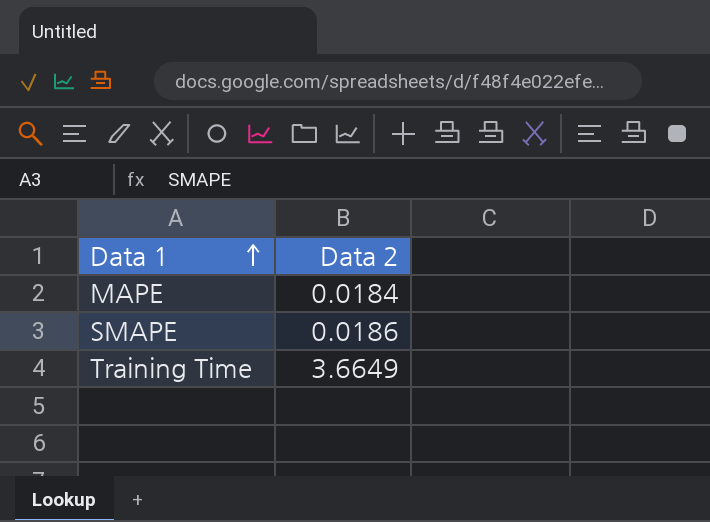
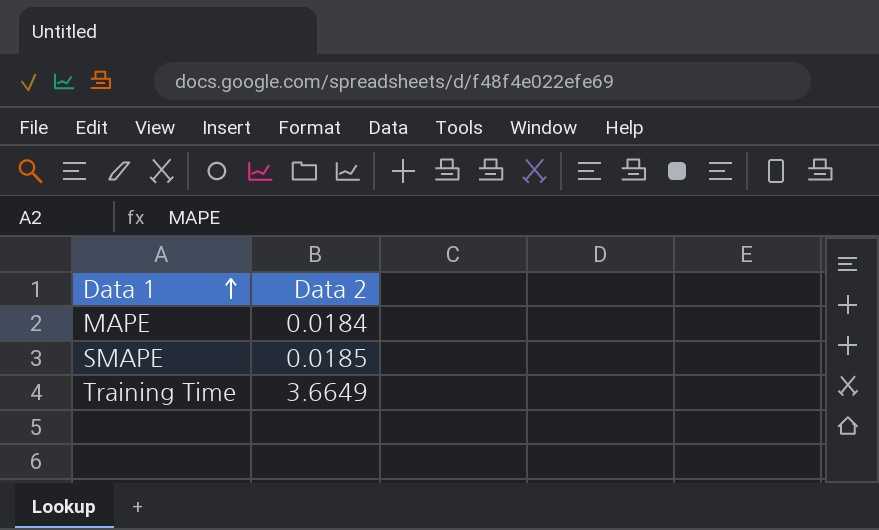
SMAPE | Data 2: 0.0186 -> 0.0185

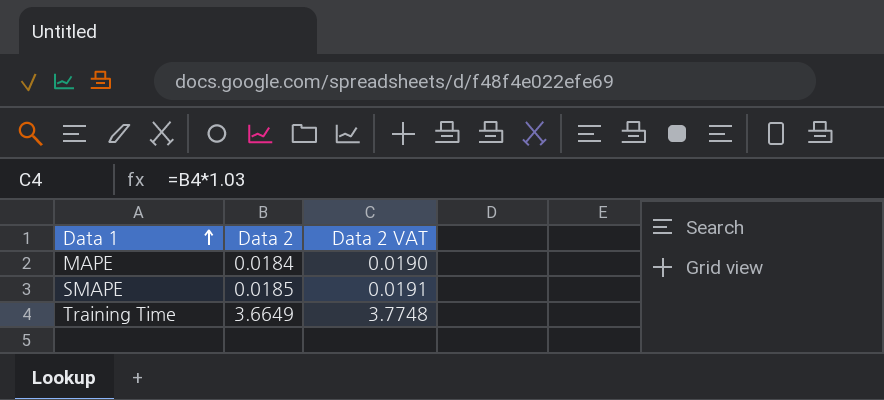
column Data 2 VAT | formula: none -> [Data 2] * 1.03

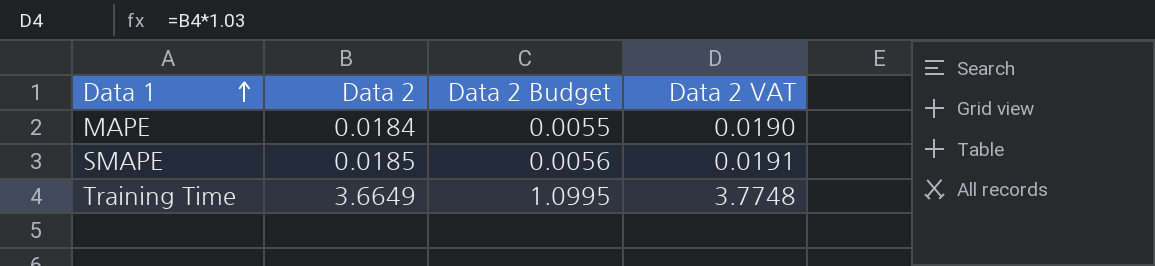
column Data 2 Budget | formula: none -> [Data 2] * 0.3

